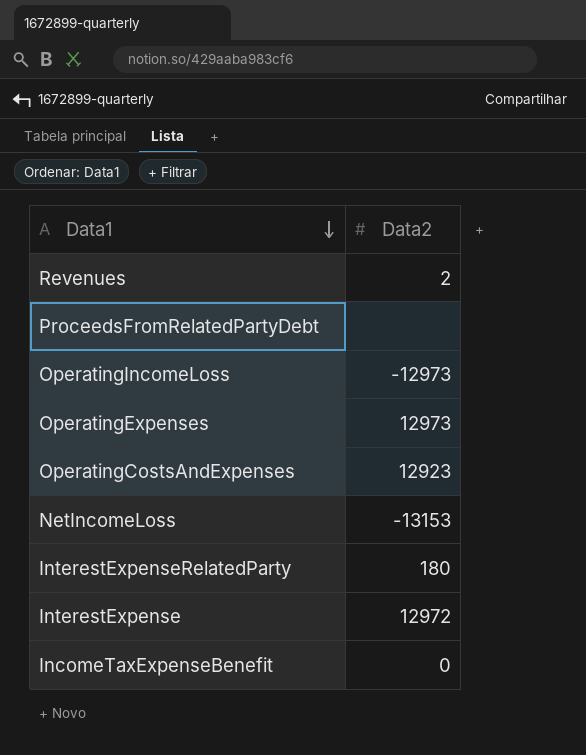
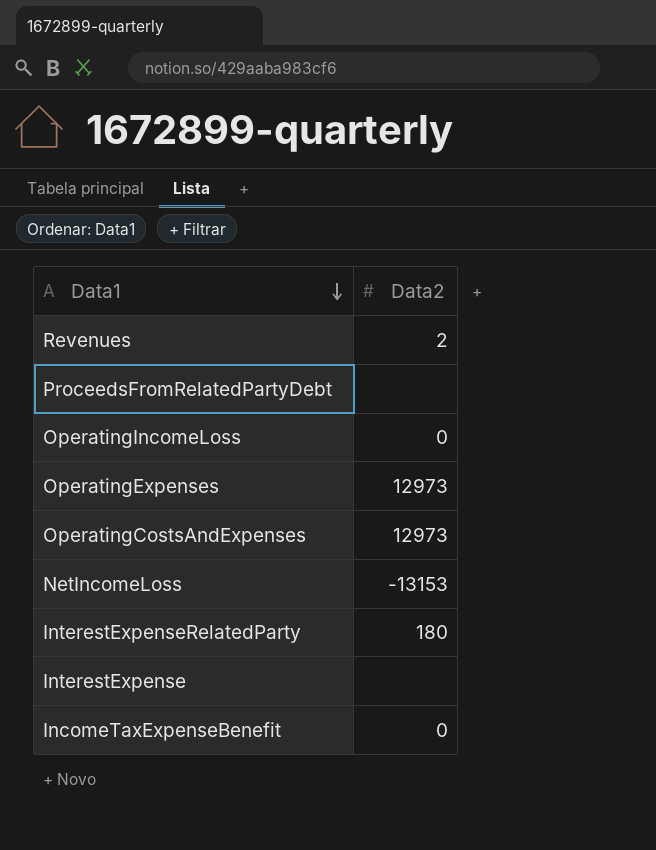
OperatingIncomeLoss | Data2: -12973 -> 0
OperatingCostsAndExpenses | Data2: 12923 -> 12973
InterestExpense | Data2: 12972 -> none

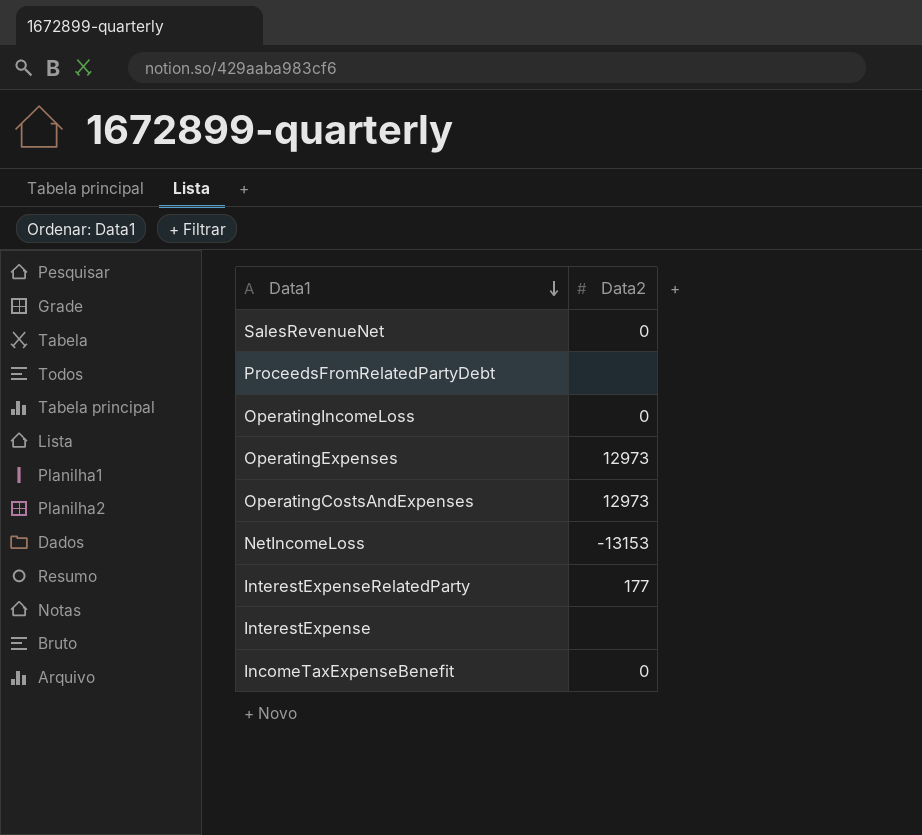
row Revenues: 2 -> none
row SalesRevenueNet: none -> 0
InterestExpenseRelatedParty | Data2: 180 -> 177

